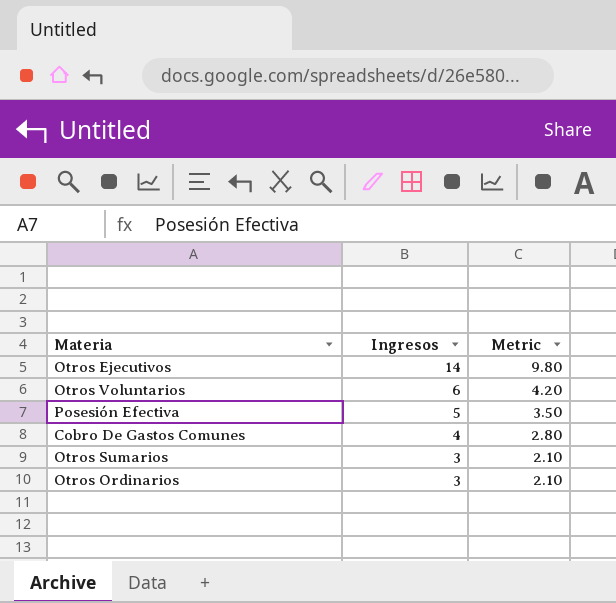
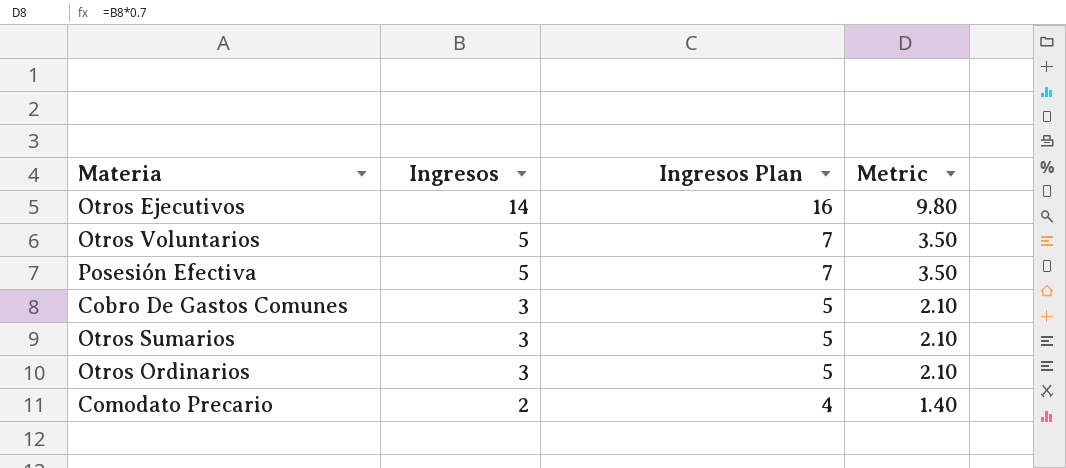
column Ingresos Plan | formula: none -> [Ingresos] + 2
Otros Voluntarios | Ingresos: 6 -> 5
Otros Voluntarios | Metric: 4.20 -> 3.50
Cobro De Gastos Comunes | Ingresos: 4 -> 3
Cobro De Gastos Comunes | Metric: 2.80 -> 2.10
row Comodato Precario: none -> 2 | 4 | 1.40

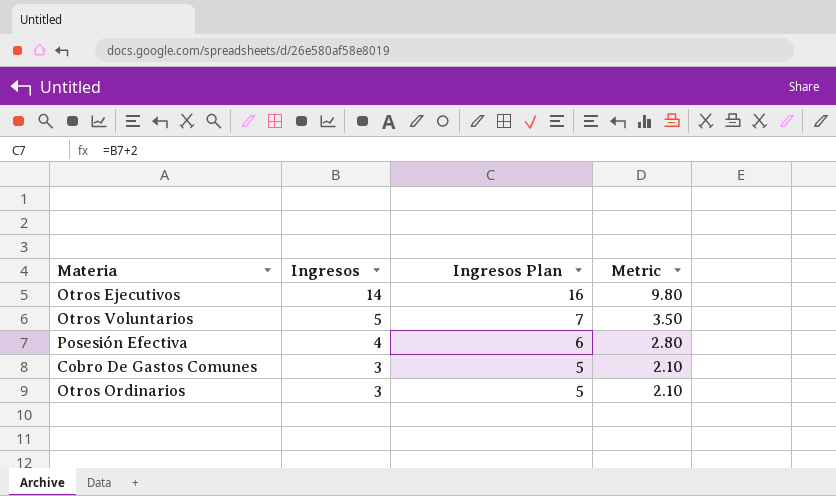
row Otros Sumarios: 3 | 5 | 2.10 -> none
row Comodato Precario: 2 | 4 | 1.40 -> none
Posesión Efectiva | Ingresos: 5 -> 4
Posesión Efectiva | Ingresos Plan: 7 -> 6
Posesión Efectiva | Metric: 3.50 -> 2.80

